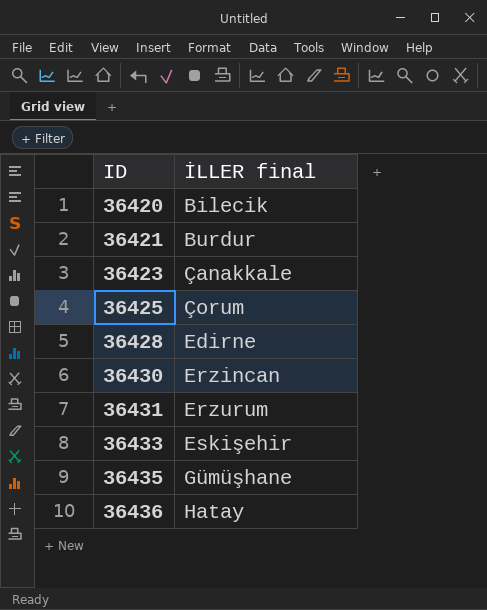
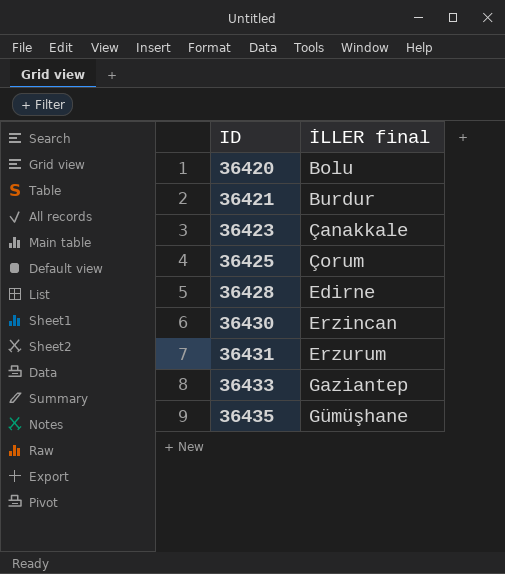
row 36436: Hatay -> none
36420 | İLLER final: Bilecik -> Bolu
36433 | İLLER final: Eskişehir -> Gaziantep

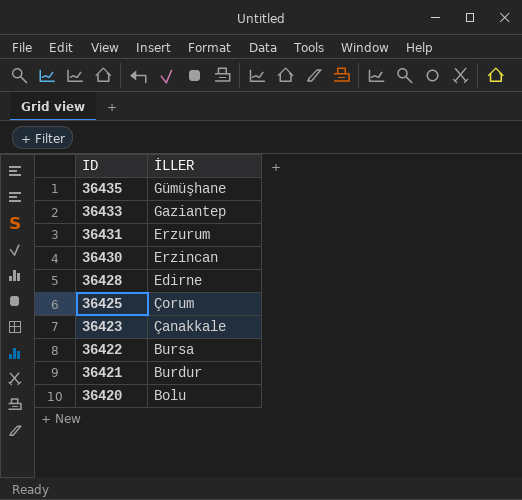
row order: ID ascending -> ID descending
column name: İLLER final -> İLLER
row 36422: none -> Bursa

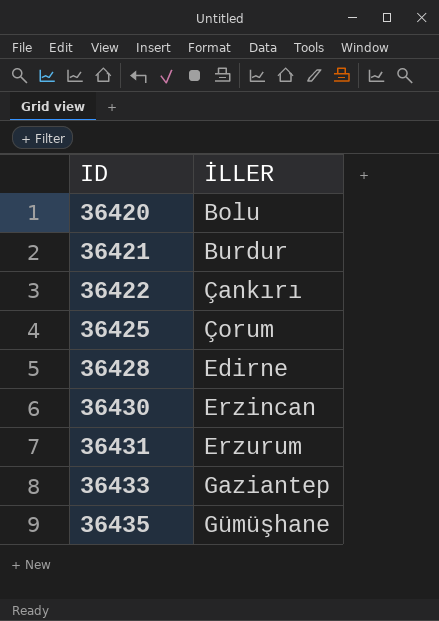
row order: ID descending -> ID ascending
row 36423: Çanakkale -> none
36422 | İLLER: Bursa -> Çankırı

